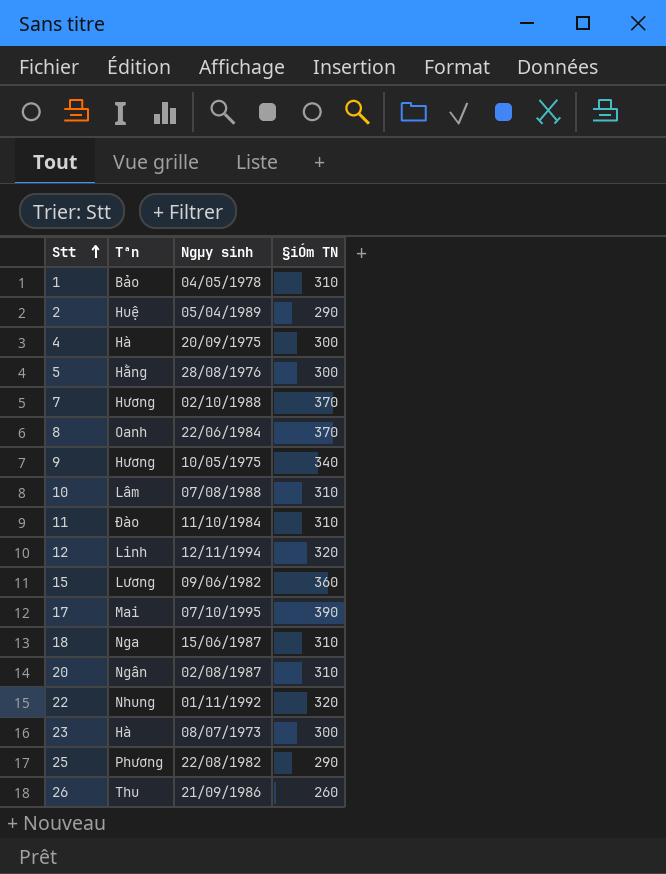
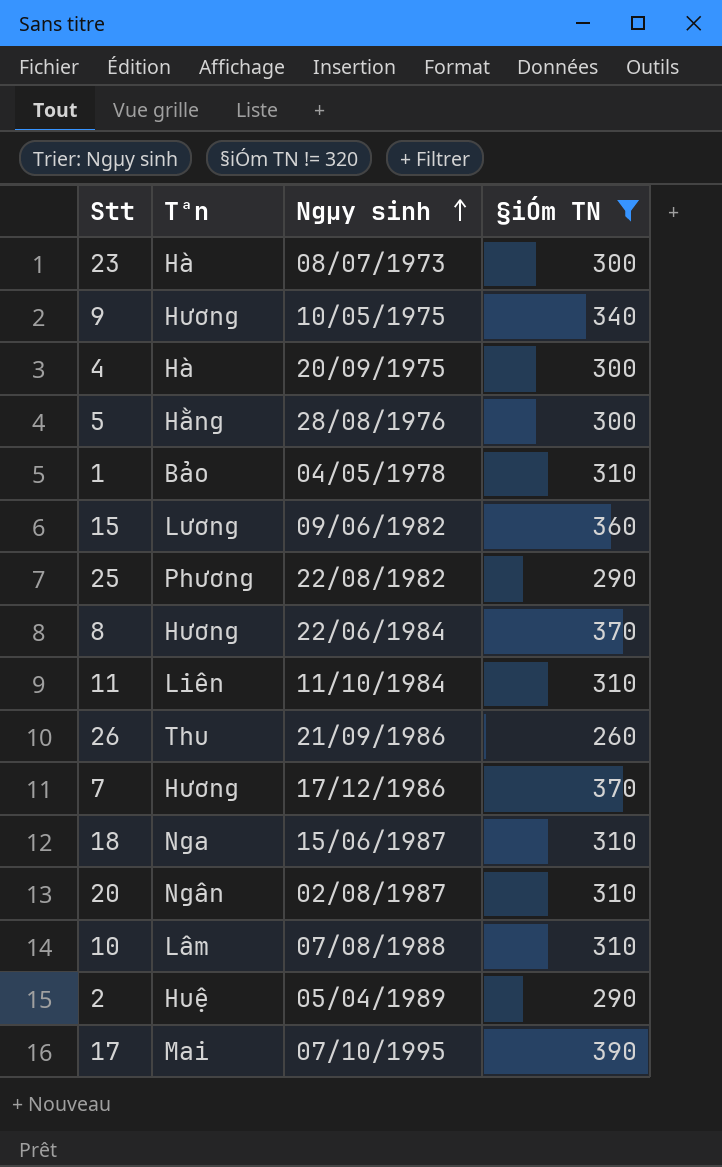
filter: none -> §iÓm TN != 320
row order: Stt ascending -> Ngµy sinh ascending
8 | Tªn: Oanh -> Hương
11 | Tªn: Đào -> Liên
7 | Ngµy sinh: 02/10/1988 -> 17/12/1986

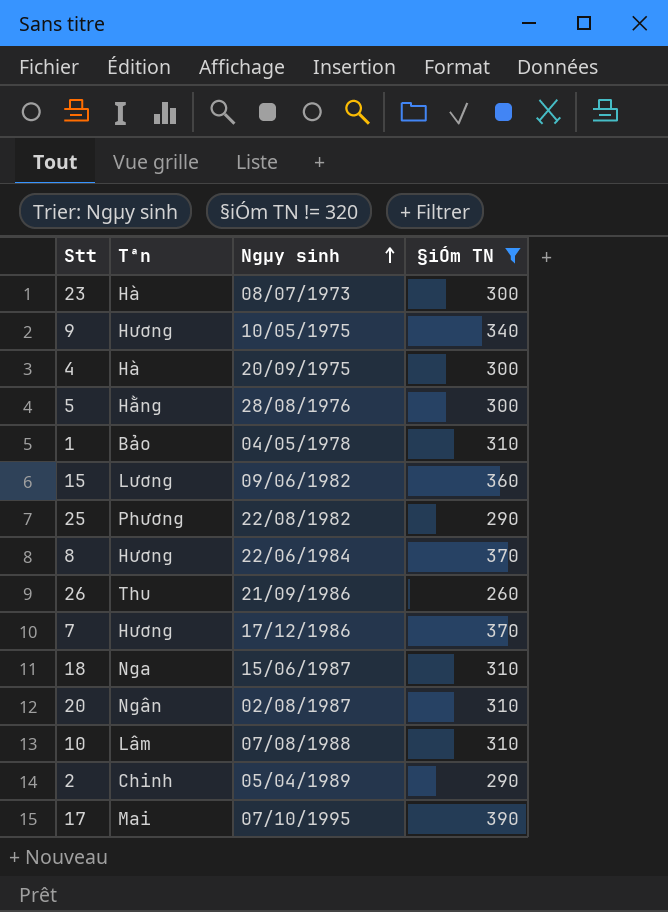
row 11: Liên | 11/10/1984 | 310 -> none
2 | Tªn: Huệ -> Chinh

